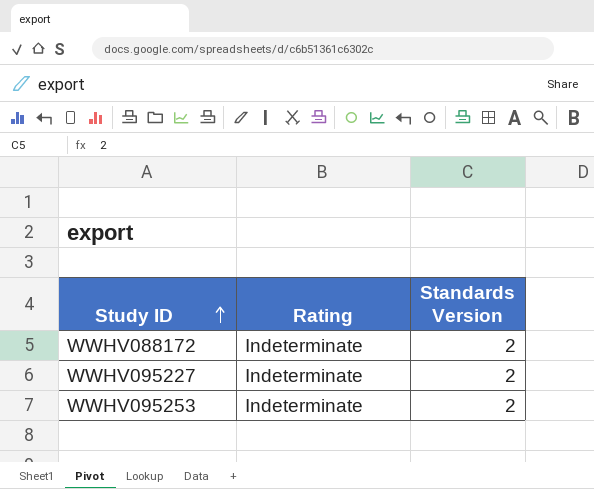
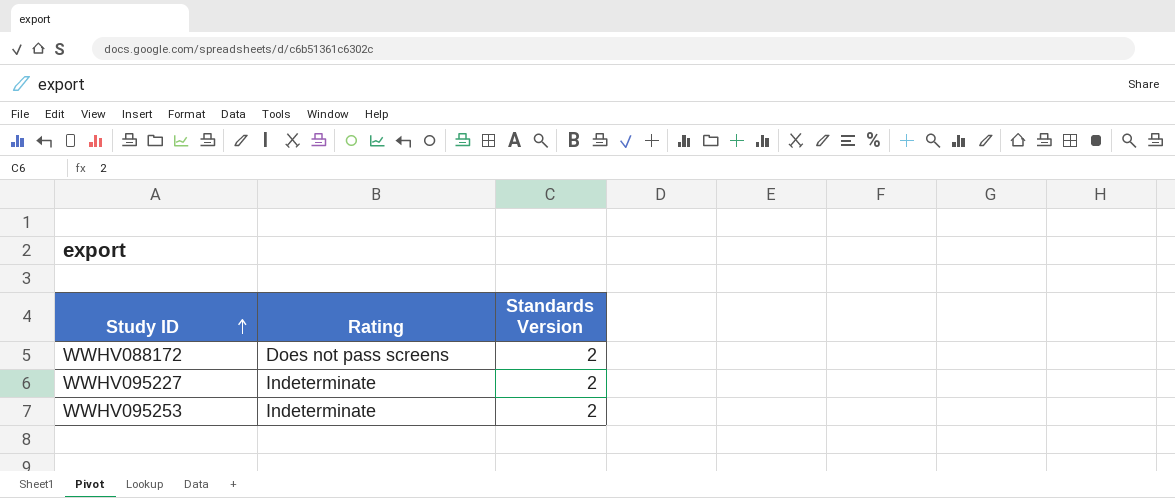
WWHV088172 | Rating: Indeterminate -> Does not pass screens

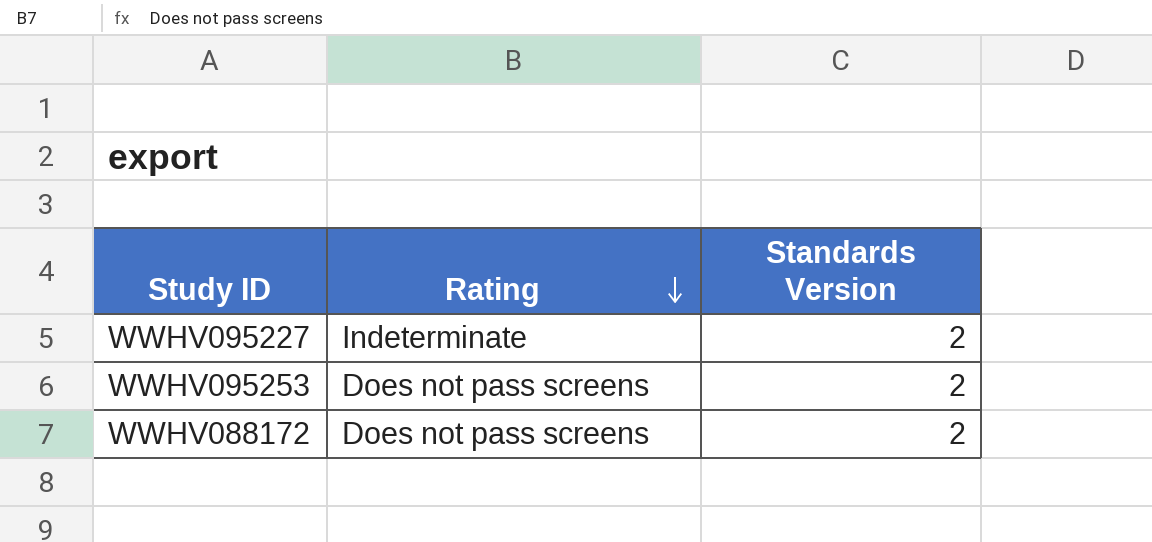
row order: Study ID ascending -> Rating descending
WWHV095253 | Rating: Indeterminate -> Does not pass screens

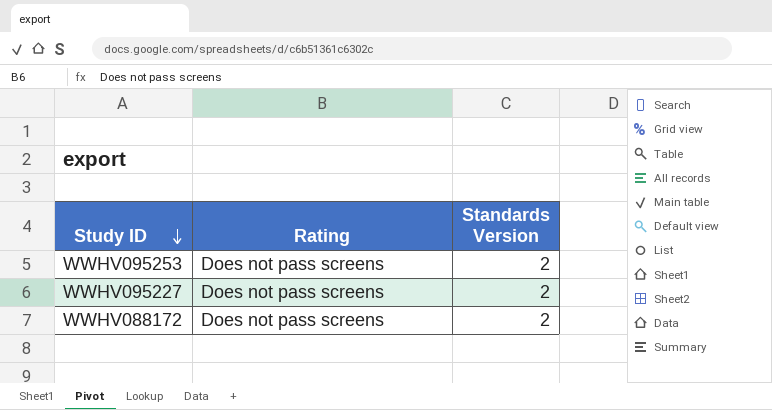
row order: Rating descending -> Study ID descending
WWHV095227 | Rating: Indeterminate -> Does not pass screens

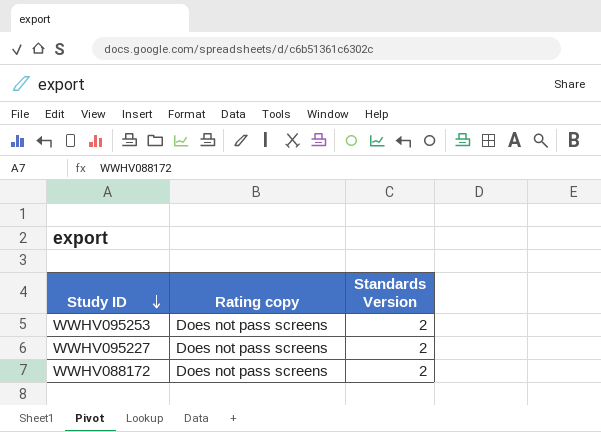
column name: Rating -> Rating copy

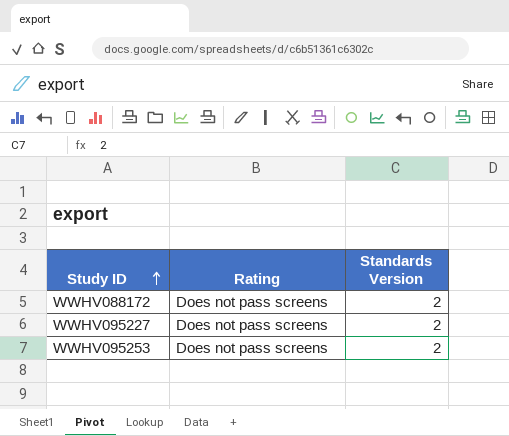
row order: Study ID descending -> Study ID ascending
column name: Rating copy -> Rating

